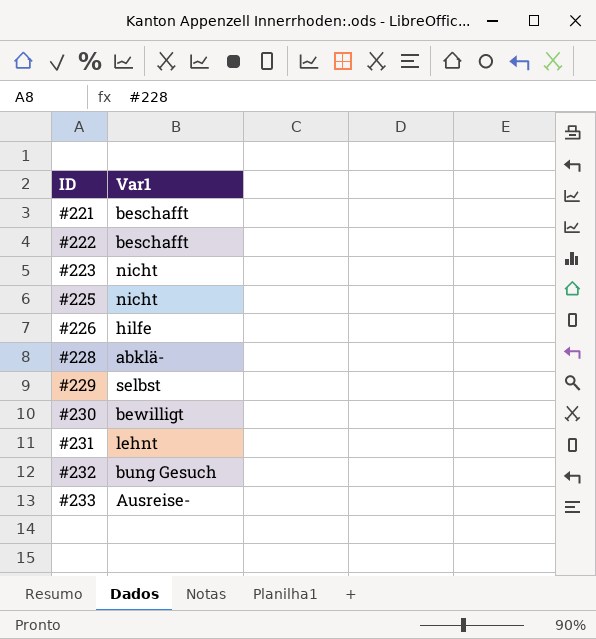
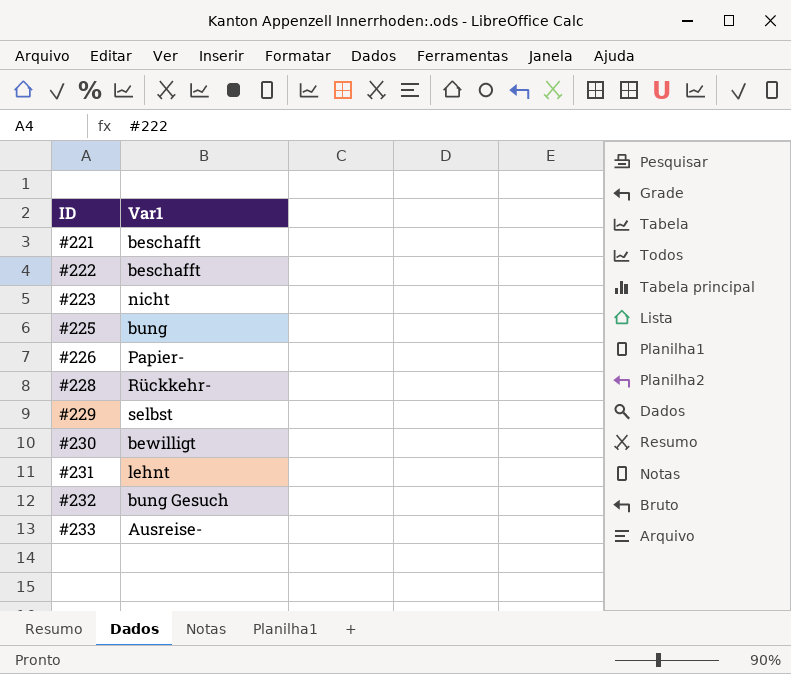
#225 | Var1: nicht -> bung
#226 | Var1: hilfe -> Papier-
#228 | Var1: abklä- -> Rückkehr-

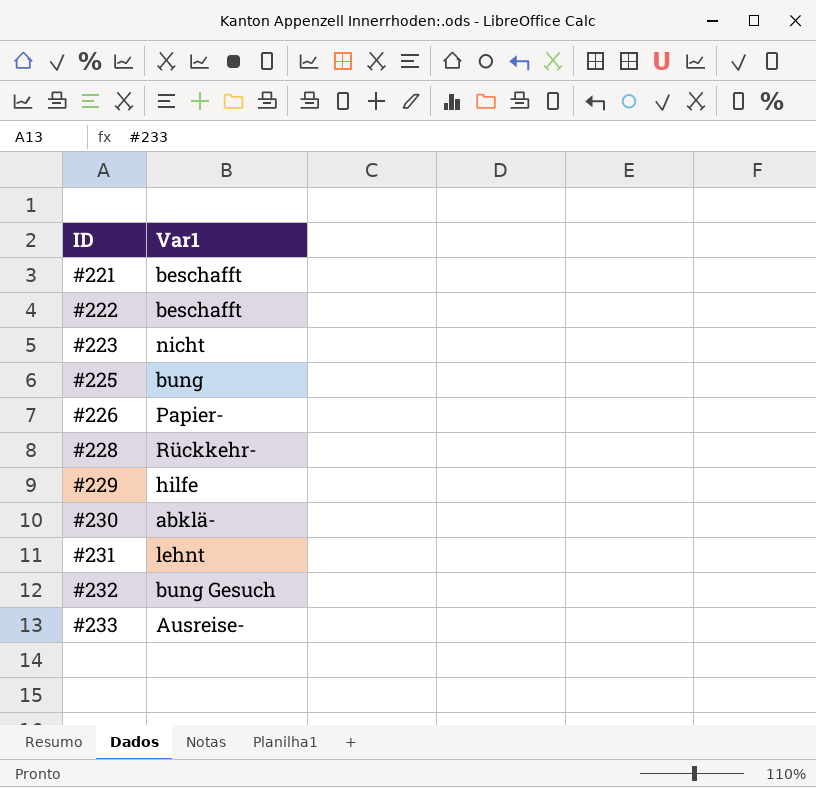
#229 | Var1: selbst -> hilfe
#230 | Var1: bewilligt -> abklä-

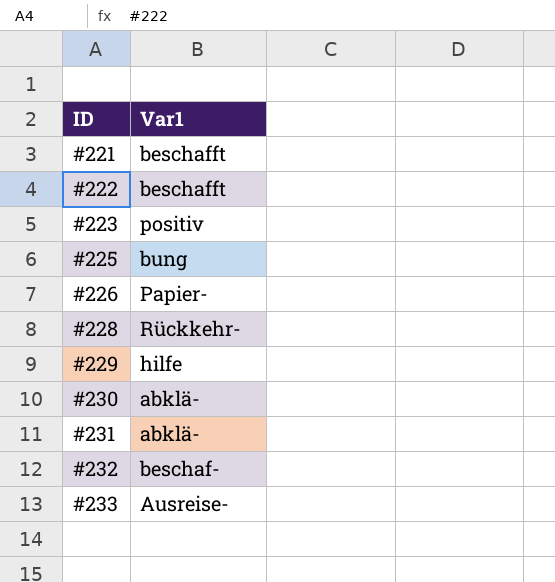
#223 | Var1: nicht -> positiv
#231 | Var1: lehnt -> abklä-
#232 | Var1: bung Gesuch -> beschaf-

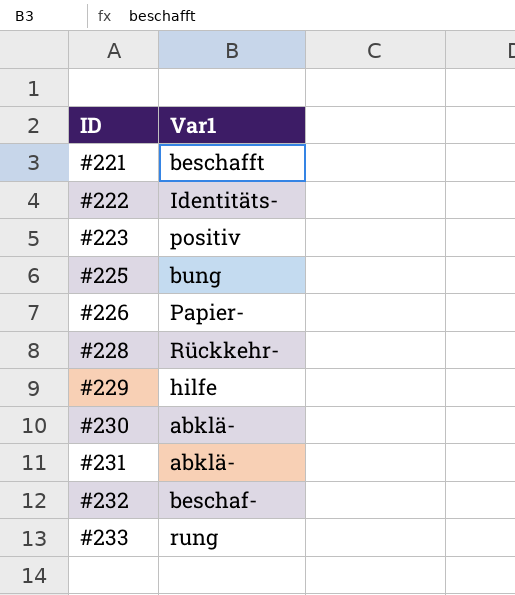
#222 | Var1: beschafft -> Identitäts-
#233 | Var1: Ausreise- -> rung

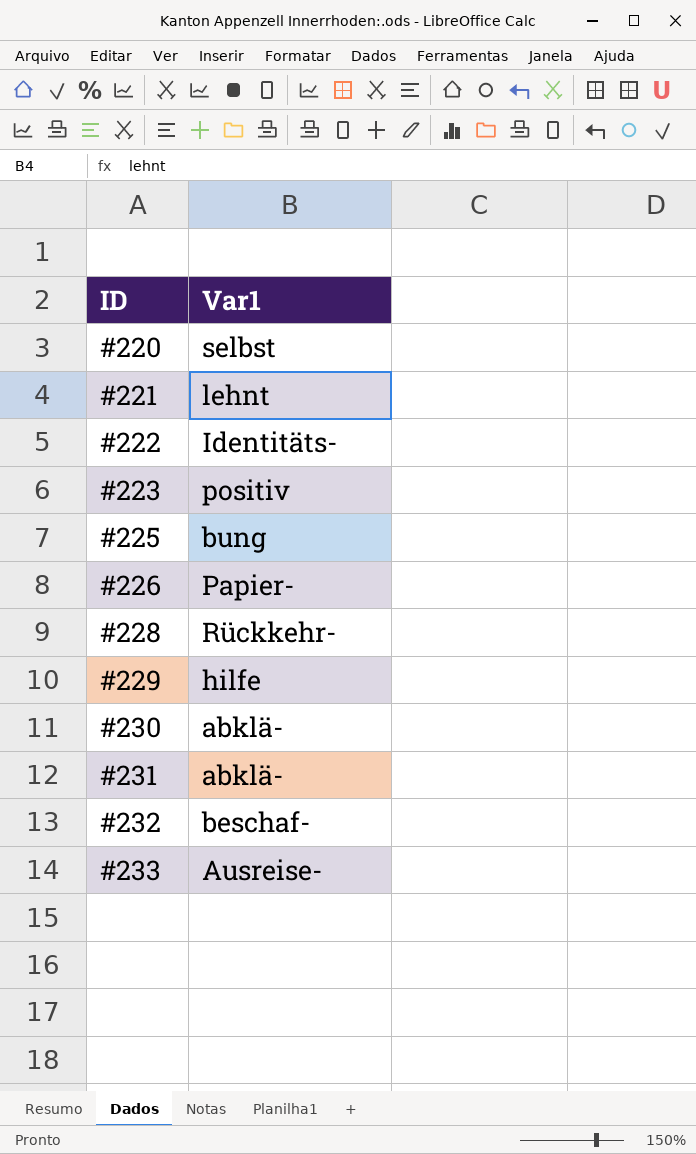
row #220: none -> selbst
#221 | Var1: beschafft -> lehnt
#233 | Var1: rung -> Ausreise-

